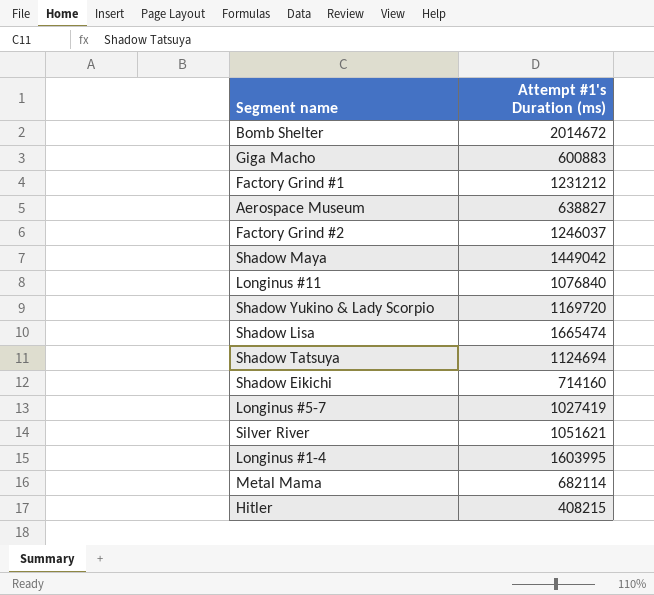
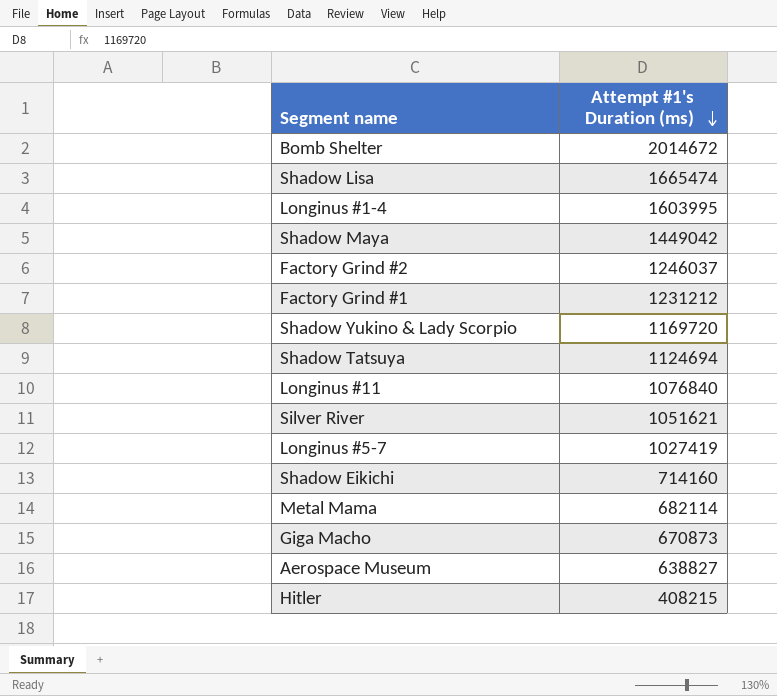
row order: none -> Attempt #1's Duration (ms) descending
Giga Macho | Attempt #1's Duration (ms): 600883 -> 670873

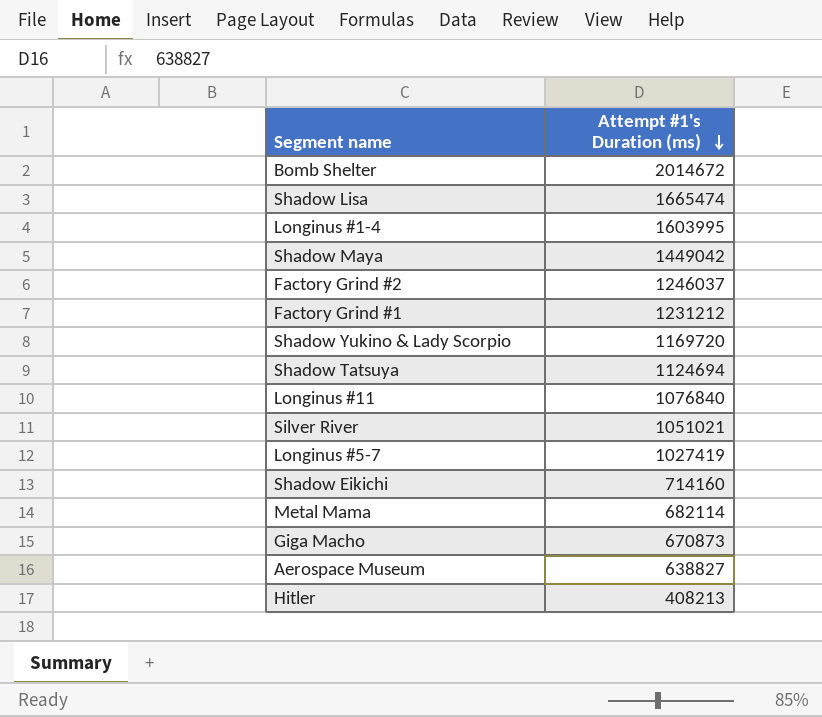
Silver River | Attempt #1's Duration (ms): 1051621 -> 1051021
Hitler | Attempt #1's Duration (ms): 408215 -> 408213

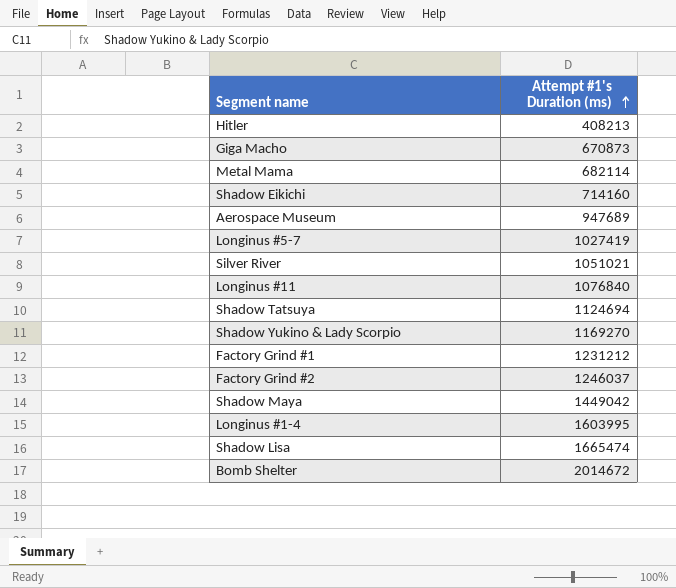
row order: Attempt #1's Duration (ms) descending -> Attempt #1's Duration (ms) ascending
Aerospace Museum | Attempt #1's Duration (ms): 638827 -> 947689
Shadow Yukino & Lady Scorpio | Attempt #1's Duration (ms): 1169720 -> 1169270

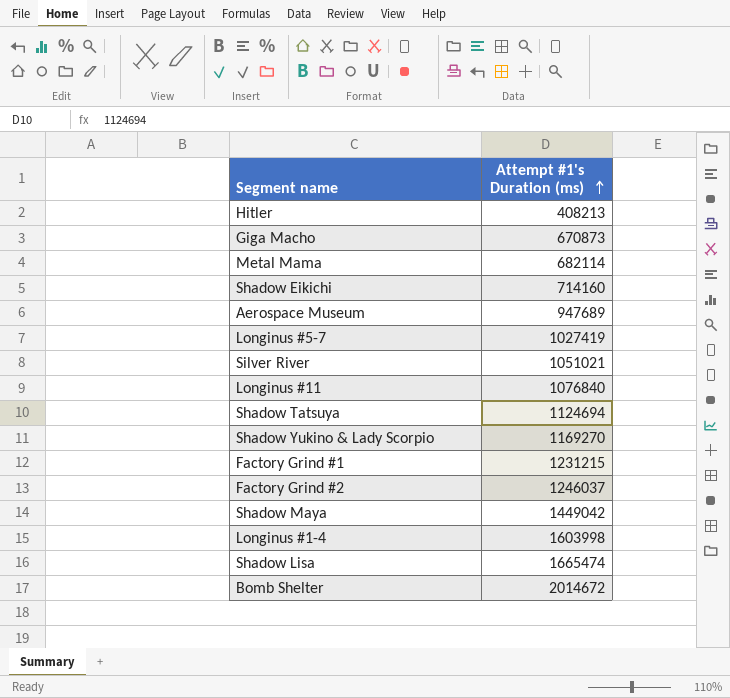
Factory Grind #1 | Attempt #1's Duration (ms): 1231212 -> 1231215
Longinus #1-4 | Attempt #1's Duration (ms): 1603995 -> 1603998

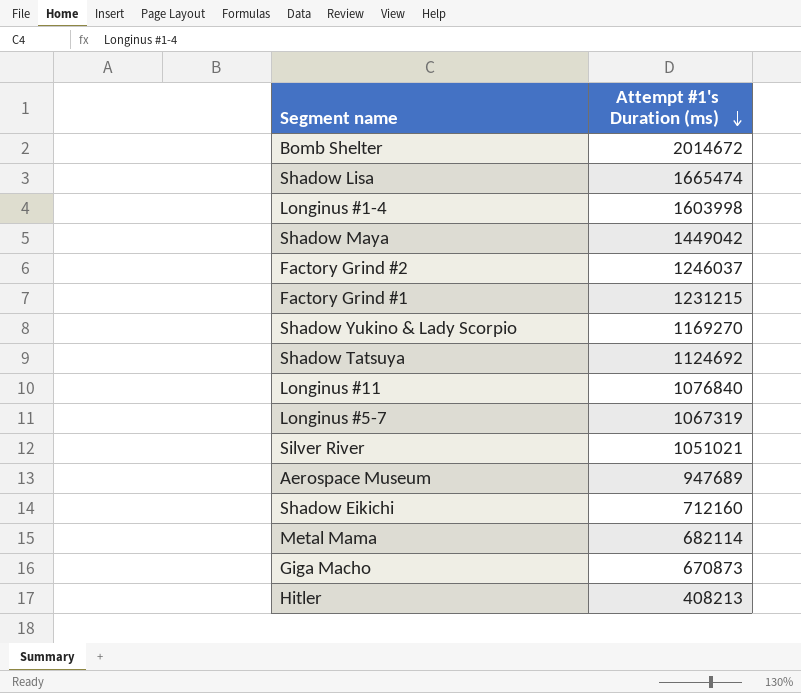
row order: Attempt #1's Duration (ms) ascending -> Attempt #1's Duration (ms) descending
Shadow Tatsuya | Attempt #1's Duration (ms): 1124694 -> 1124692
Longinus #5-7 | Attempt #1's Duration (ms): 1027419 -> 1067319
Shadow Eikichi | Attempt #1's Duration (ms): 714160 -> 712160

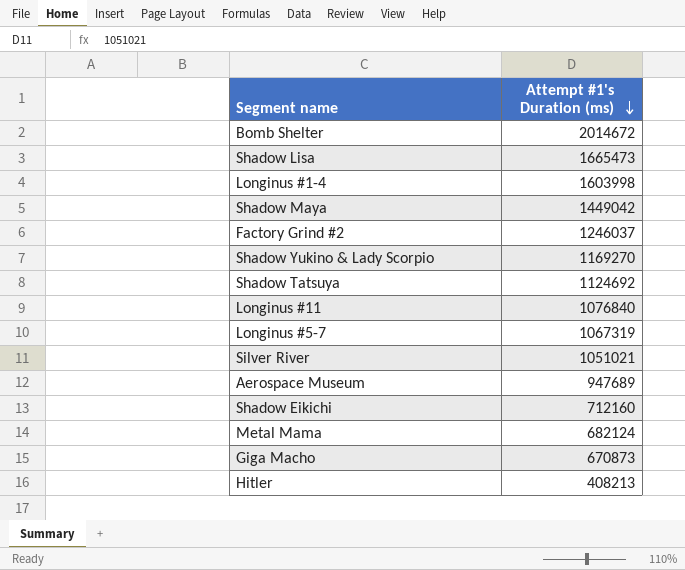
row Factory Grind #1: 1231215 -> none
Shadow Lisa | Attempt #1's Duration (ms): 1665474 -> 1665473
Metal Mama | Attempt #1's Duration (ms): 682114 -> 682124

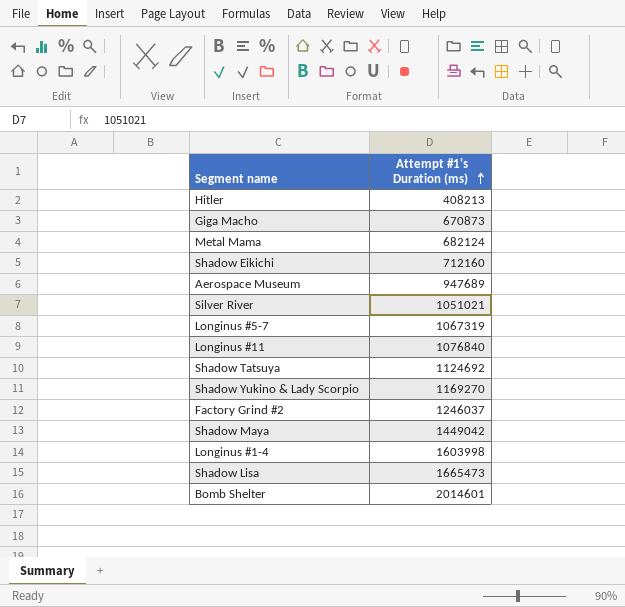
row order: Attempt #1's Duration (ms) descending -> Attempt #1's Duration (ms) ascending
Bomb Shelter | Attempt #1's Duration (ms): 2014672 -> 2014601

